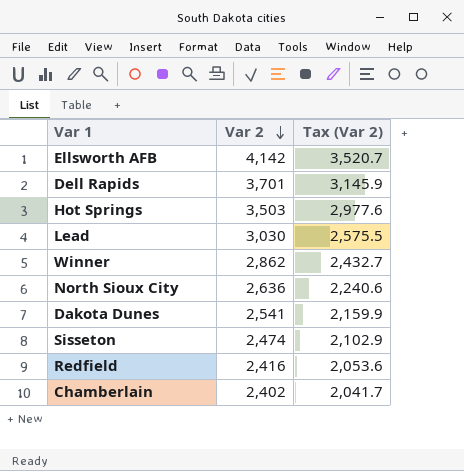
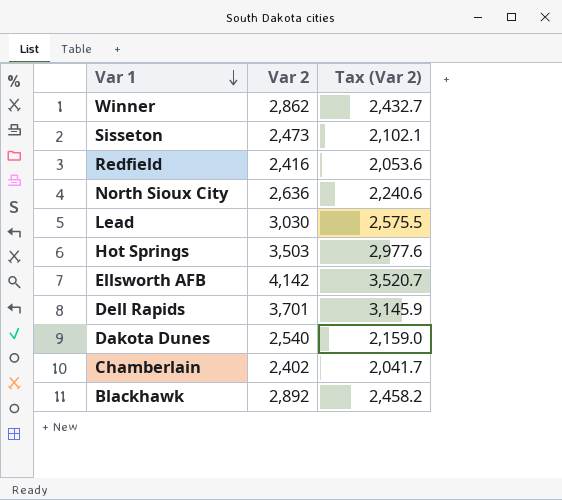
row order: Var 2 descending -> Var 1 descending
Sisseton | Var 2: 2,474 -> 2,473
Sisseton | Tax (Var 2): 2,102.9 -> 2,102.1
Dakota Dunes | Var 2: 2,541 -> 2,540
Dakota Dunes | Tax (Var 2): 2,159.9 -> 2,159.0
row Blackhawk: none -> 2,892 | 2,458.2

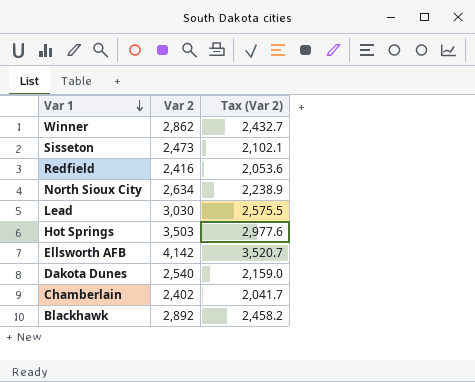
row Dell Rapids: 3,701 | 3,145.9 -> none
North Sioux City | Var 2: 2,636 -> 2,634
North Sioux City | Tax (Var 2): 2,240.6 -> 2,238.9

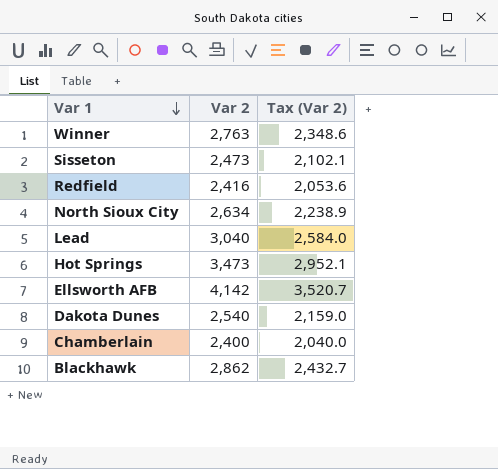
Winner | Var 2: 2,862 -> 2,763
Winner | Tax (Var 2): 2,432.7 -> 2,348.6
Lead | Var 2: 3,030 -> 3,040
Lead | Tax (Var 2): 2,575.5 -> 2,584.0
Hot Springs | Var 2: 3,503 -> 3,473
Hot Springs | Tax (Var 2): 2,977.6 -> 2,952.1
Chamberlain | Var 2: 2,402 -> 2,400
Chamberlain | Tax (Var 2): 2,041.7 -> 2,040.0
Blackhawk | Var 2: 2,892 -> 2,862
Blackhawk | Tax (Var 2): 2,458.2 -> 2,432.7

